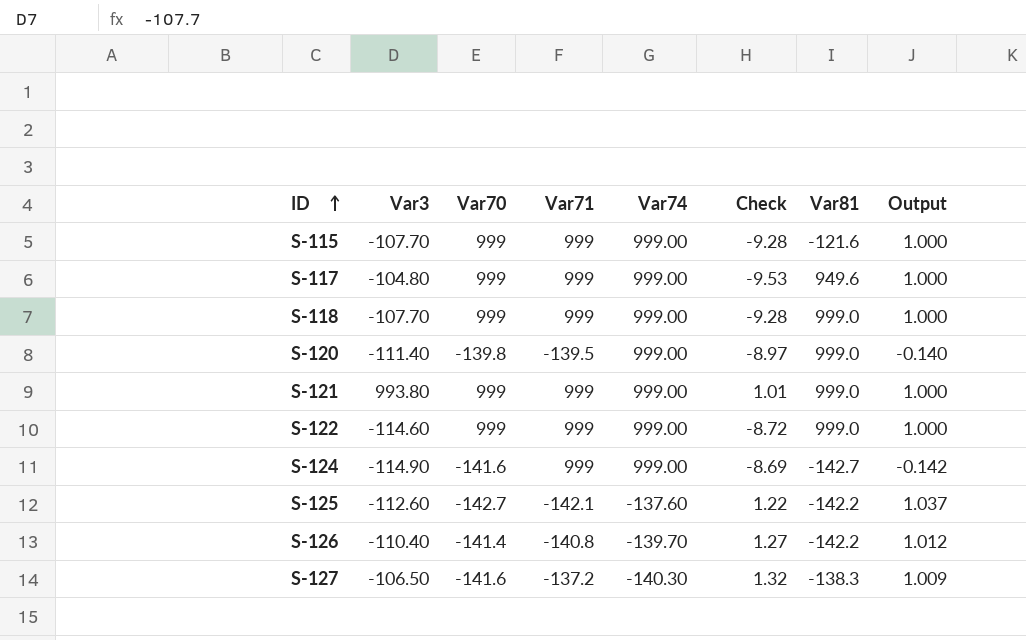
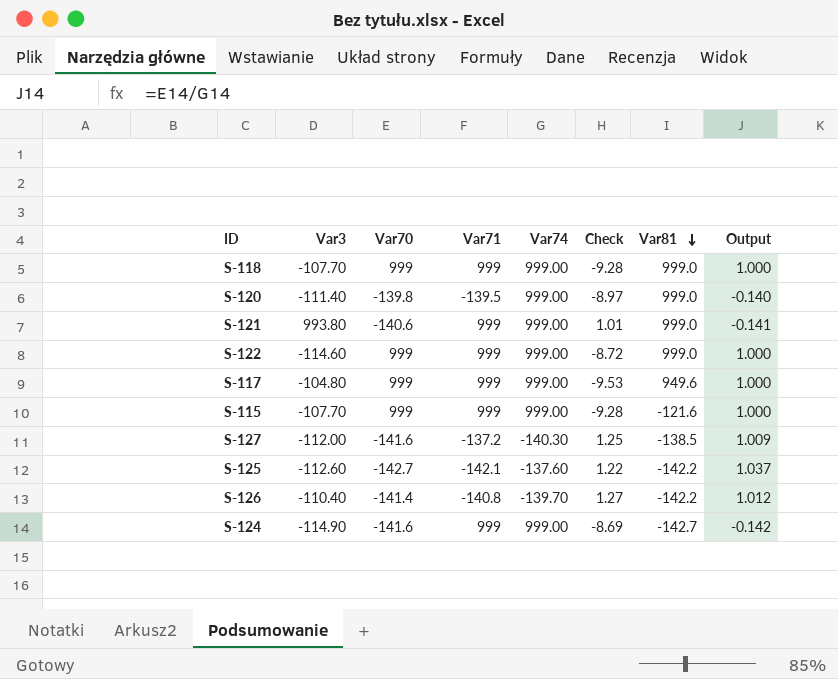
row order: ID ascending -> Var81 descending
S-121 | Var70: 999 -> -140.6
S-121 | Output: 1.000 -> -0.141
S-127 | Var3: -106.50 -> -112.00
S-127 | Check: 1.32 -> 1.25
S-127 | Var81: -138.3 -> -138.5

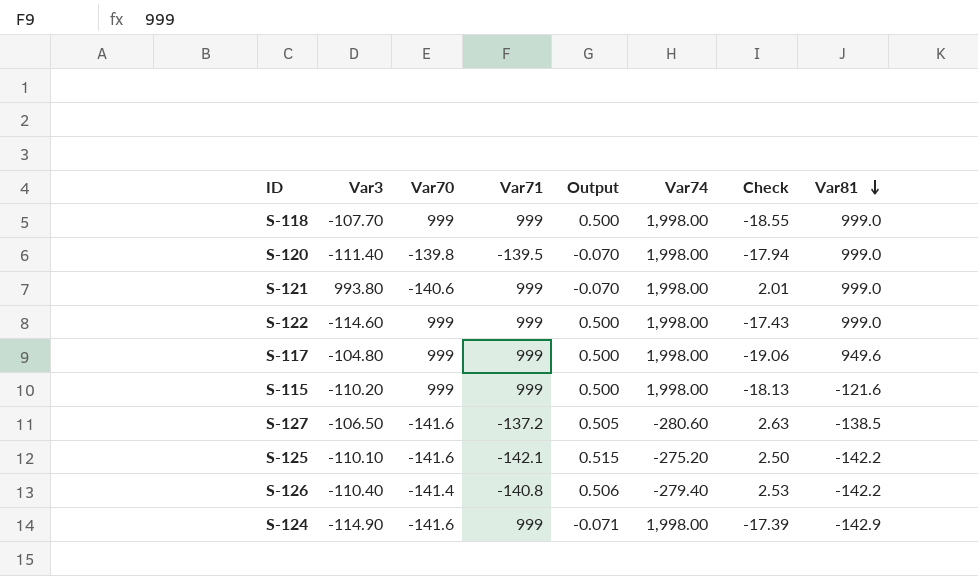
column Output | position: 8 -> 5
S-118 | Output: 1.000 -> 0.500
S-118 | Var74: 999.00 -> 1,998.00
S-118 | Check: -9.28 -> -18.55
S-120 | Output: -0.140 -> -0.070
S-120 | Var74: 999.00 -> 1,998.00
S-120 | Check: -8.97 -> -17.94
S-121 | Output: -0.141 -> -0.070
S-121 | Var74: 999.00 -> 1,998.00
S-121 | Check: 1.01 -> 2.01
S-122 | Output: 1.000 -> 0.500
S-122 | Var74: 999.00 -> 1,998.00
S-122 | Check: -8.72 -> -17.43
S-117 | Output: 1.000 -> 0.500
S-117 | Var74: 999.00 -> 1,998.00
S-117 | Check: -9.53 -> -19.06
S-115 | Var3: -107.70 -> -110.20
S-115 | Output: 1.000 -> 0.500
S-115 | Var74: 999.00 -> 1,998.00
S-115 | Check: -9.28 -> -18.13
S-127 | Var3: -112.00 -> -106.50
S-127 | Output: 1.009 -> 0.505
S-127 | Var74: -140.30 -> -280.60
S-127 | Check: 1.25 -> 2.63
S-125 | Var3: -112.60 -> -110.10
S-125 | Var70: -142.7 -> -141.6
S-125 | Output: 1.037 -> 0.515
S-125 | Var74: -137.60 -> -275.20
S-125 | Check: 1.22 -> 2.50
S-126 | Output: 1.012 -> 0.506
S-126 | Var74: -139.70 -> -279.40
S-126 | Check: 1.27 -> 2.53
S-124 | Output: -0.142 -> -0.071
S-124 | Var74: 999.00 -> 1,998.00
S-124 | Check: -8.69 -> -17.39
S-124 | Var81: -142.7 -> -142.9

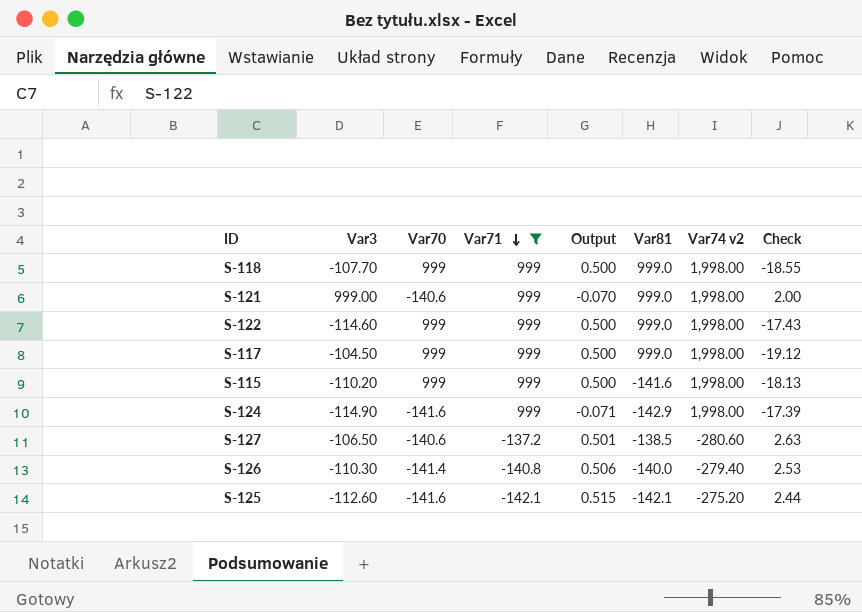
filter: none -> Var71 != -139.5
row order: Var81 descending -> Var71 descending
column Var81 | position: 8 -> 6
column name: Var74 -> Var74 v2
S-121 | Var3: 993.80 -> 999.00
S-121 | Check: 2.01 -> 2.00
S-117 | Var3: -104.80 -> -104.50
S-117 | Var81: 949.6 -> 999.0
S-117 | Check: -19.06 -> -19.12
S-115 | Var81: -121.6 -> -141.6
S-127 | Var70: -141.6 -> -140.6
S-127 | Output: 0.505 -> 0.501
S-126 | Var3: -110.40 -> -110.30
S-126 | Var81: -142.2 -> -140.0
S-125 | Var3: -110.10 -> -112.60
S-125 | Var81: -142.2 -> -142.1
S-125 | Check: 2.50 -> 2.44

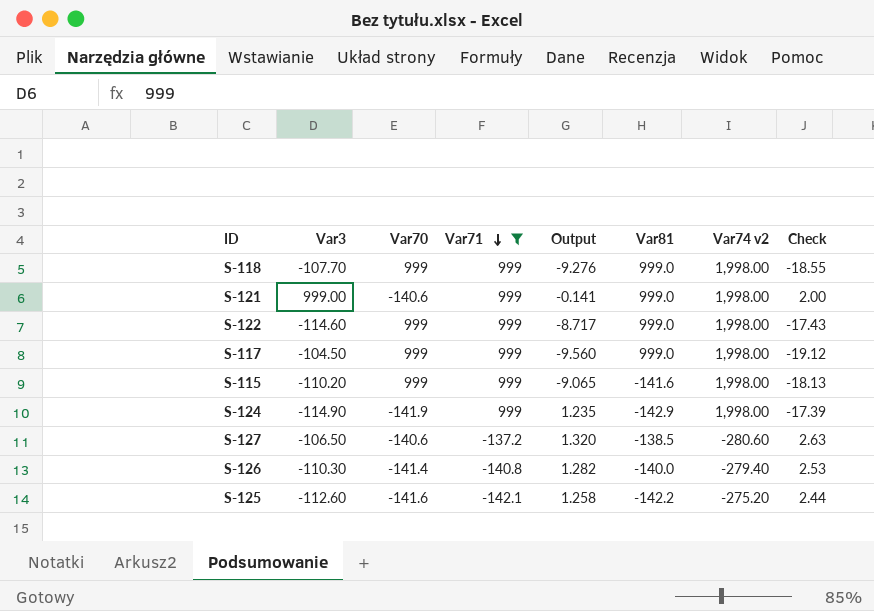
column Output | formula: [Var70] / [Var74 v2] -> [Var70] / [Var3]
S-124 | Var70: -141.6 -> -141.9
S-125 | Var81: -142.1 -> -142.2

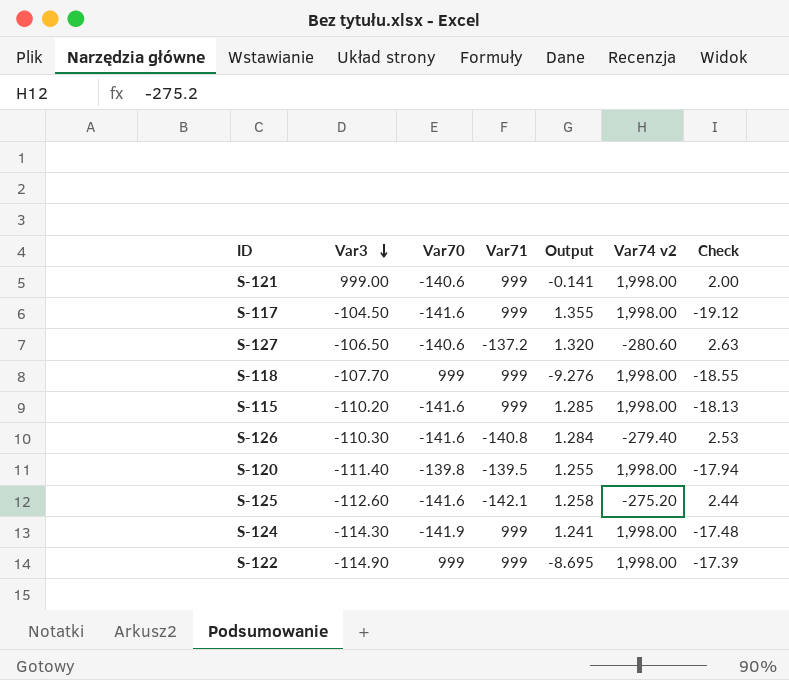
filter: Var71 != -139.5 -> none
row order: Var71 descending -> Var3 descending
column Var81 | position: 6 -> none
S-117 | Var70: 999 -> -141.6
S-117 | Output: -9.560 -> 1.355
S-115 | Var70: 999 -> -141.6
S-115 | Output: -9.065 -> 1.285
S-126 | Var70: -141.4 -> -141.6
S-126 | Output: 1.282 -> 1.284
S-124 | Var3: -114.90 -> -114.30
S-124 | Output: 1.235 -> 1.241
S-124 | Check: -17.39 -> -17.48
S-122 | Var3: -114.60 -> -114.90
S-122 | Output: -8.717 -> -8.695
S-122 | Check: -17.43 -> -17.39

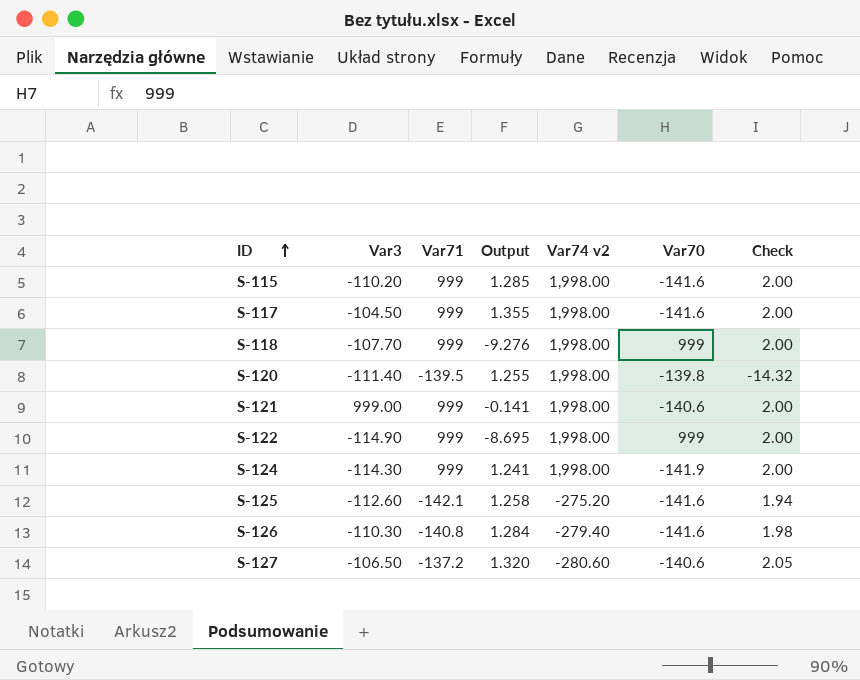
row order: Var3 descending -> ID ascending
column Var70 | position: 3 -> 6
column Check | formula: [Var74 v2] / [Var3] -> [Var74 v2] / [Var71]

